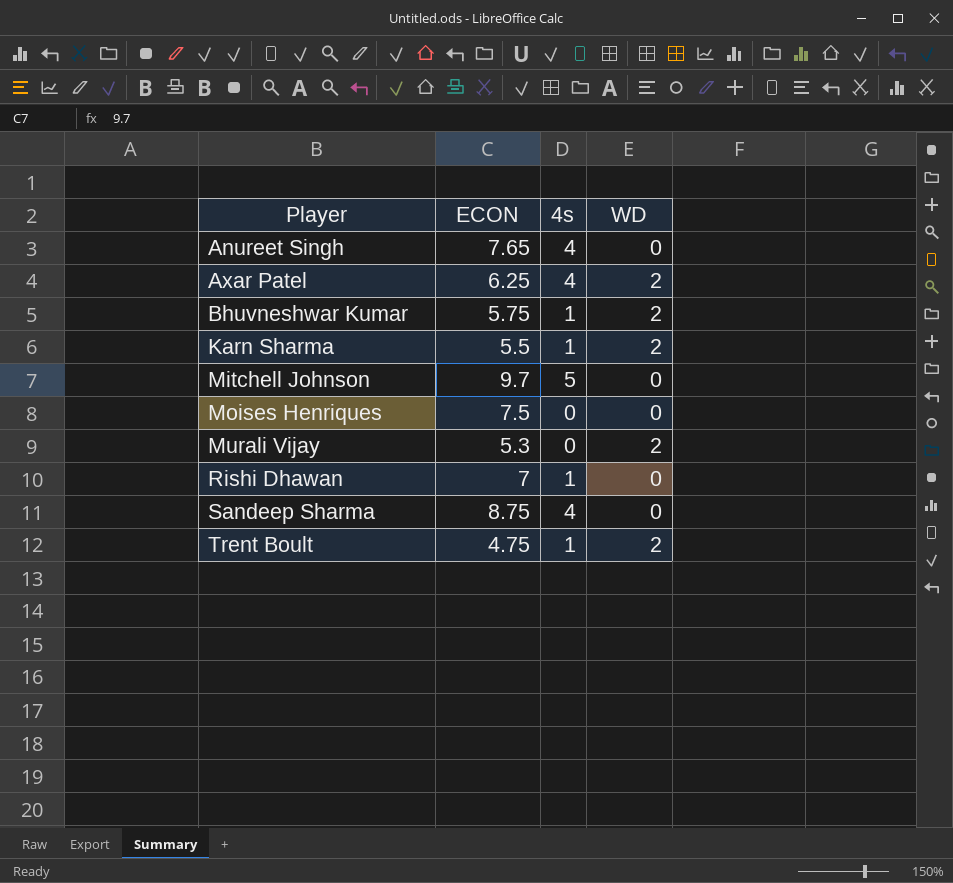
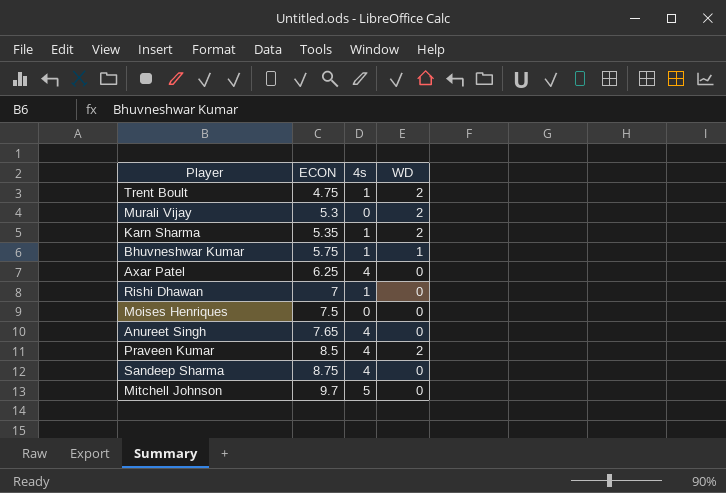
row order: Player ascending -> ECON ascending
Karn Sharma | ECON: 5.5 -> 5.35
Bhuvneshwar Kumar | WD: 2 -> 1
Axar Patel | WD: 2 -> 0
row Praveen Kumar: none -> 8.5 | 4 | 2

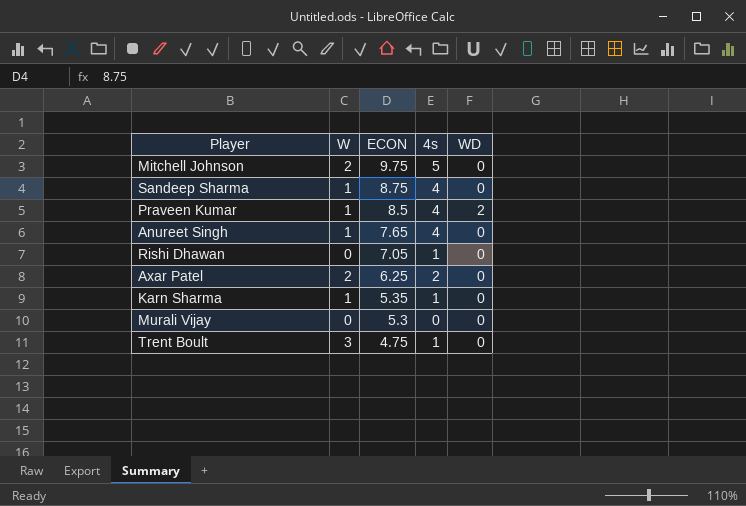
row order: ECON ascending -> ECON descending
column W | position: none -> 2
row Bhuvneshwar Kumar: 5.75 | 1 | 1 -> none
row Moises Henriques: 7.5 | 0 | 0 -> none
Mitchell Johnson | ECON: 9.7 -> 9.75
Rishi Dhawan | ECON: 7 -> 7.05
Axar Patel | 4s: 4 -> 2
Karn Sharma | WD: 2 -> 0
Murali Vijay | WD: 2 -> 0
Trent Boult | WD: 2 -> 0

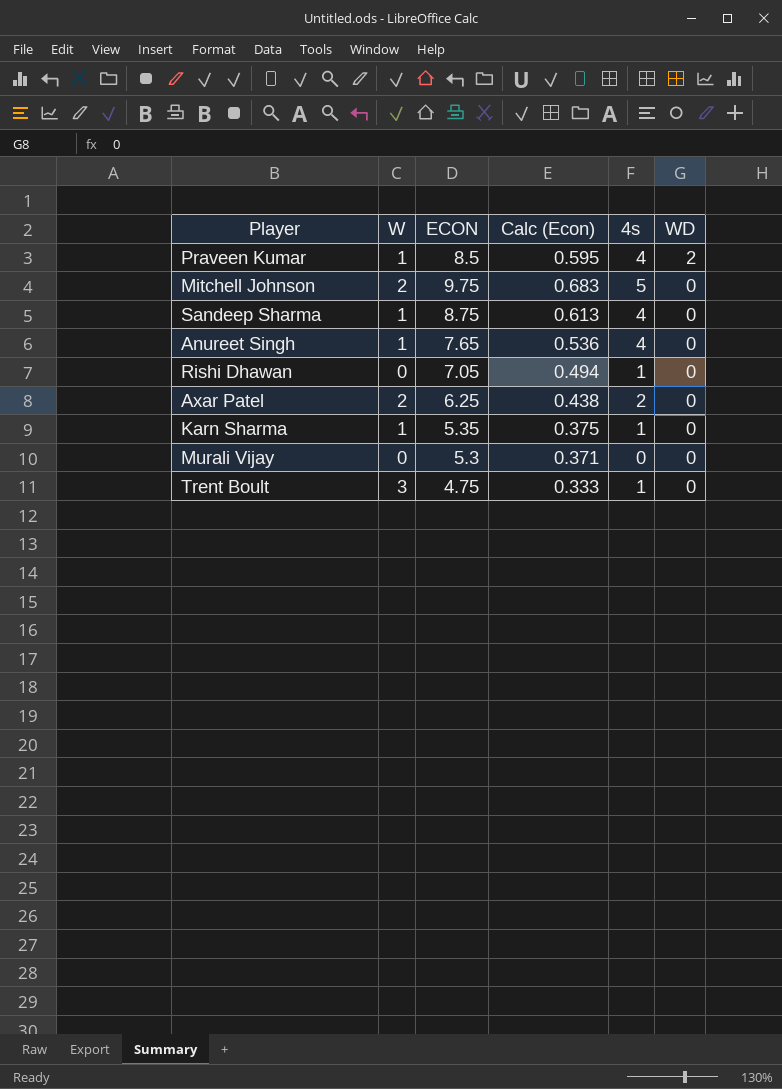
row order: ECON descending -> WD descending
column Calc (Econ) | formula: none -> [ECON] * 0.07

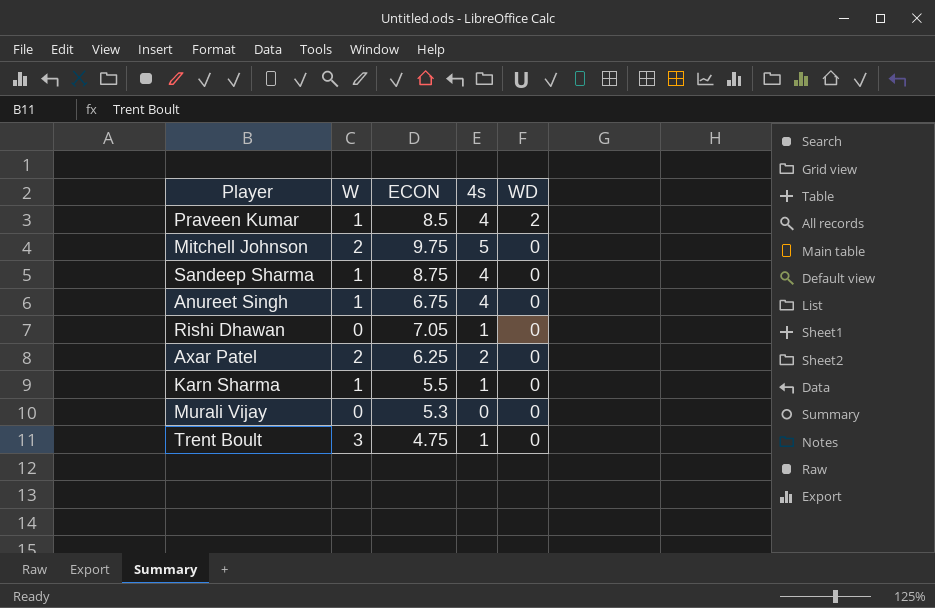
column Calc (Econ) | formula: [ECON] * 0.07 -> none
Anureet Singh | ECON: 7.65 -> 6.75
Karn Sharma | ECON: 5.35 -> 5.5

